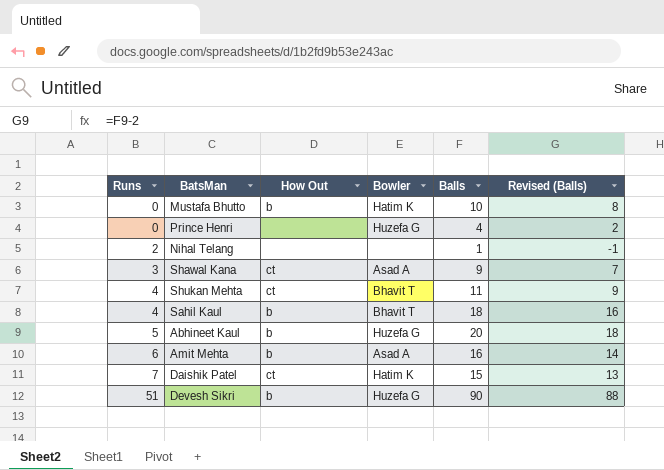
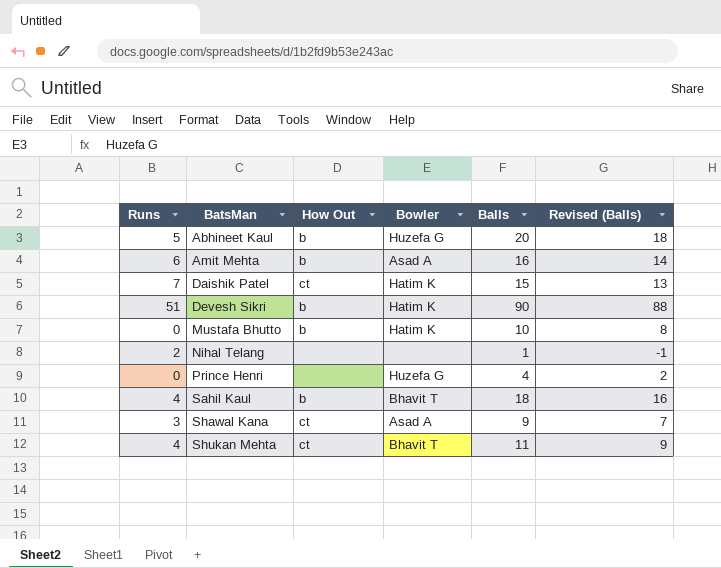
row order: Runs ascending -> BatsMan ascending
Devesh Sikri | Bowler: Huzefa G -> Hatim K

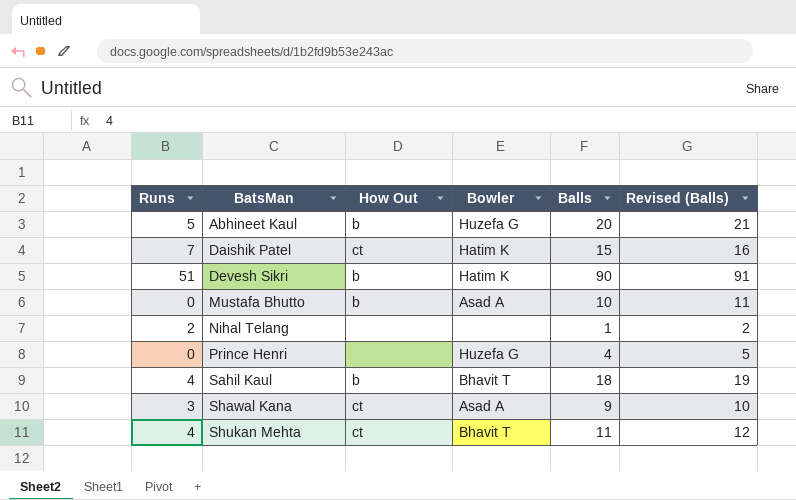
column Revised (Balls) | formula: [Balls] - 2 -> [Balls] + 1
row Amit Mehta: 6 | b | Asad A | 16 | 14 -> none
Mustafa Bhutto | Bowler: Hatim K -> Asad A

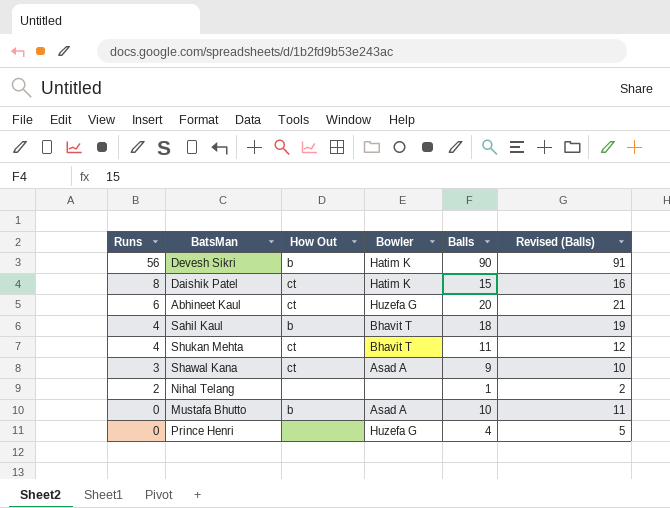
row order: BatsMan ascending -> Runs descending
Devesh Sikri | Runs: 51 -> 56
Daishik Patel | Runs: 7 -> 8
Abhineet Kaul | Runs: 5 -> 6
Abhineet Kaul | How Out: b -> ct

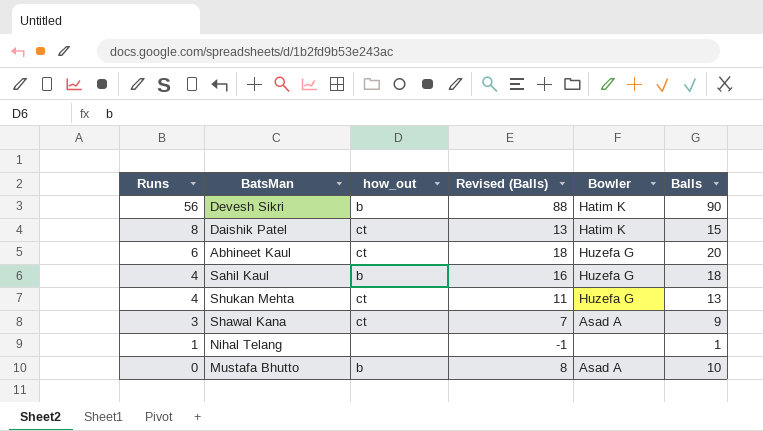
column name: How Out -> how_out
column Revised (Balls) | formula: [Balls] + 1 -> [Balls] - 2
column Revised (Balls) | position: 6 -> 4
row Prince Henri: 0 | none | Huzefa G | 4 | 5 -> none
Sahil Kaul | Bowler: Bhavit T -> Huzefa G
Shukan Mehta | Bowler: Bhavit T -> Huzefa G
Shukan Mehta | Balls: 11 -> 13
Nihal Telang | Runs: 2 -> 1

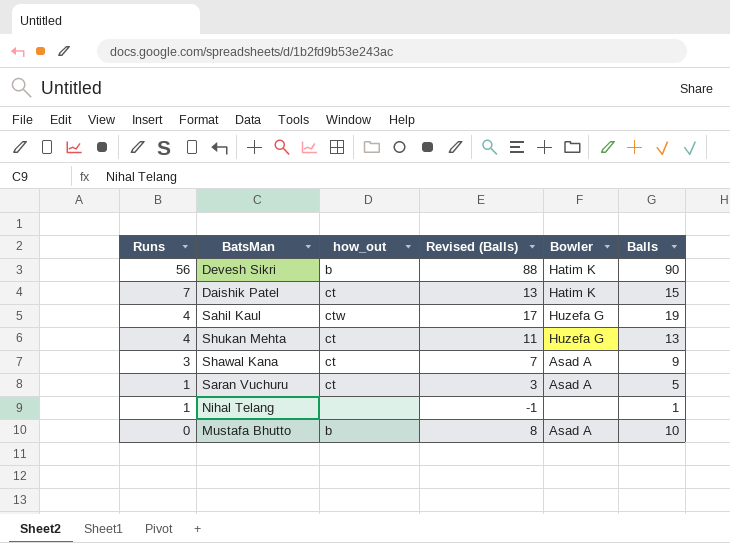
row Abhineet Kaul: 6 | ct | 18 | Huzefa G | 20 -> none
Daishik Patel | Runs: 8 -> 7
Sahil Kaul | how_out: b -> ctw
Sahil Kaul | Revised (Balls): 16 -> 17
Sahil Kaul | Balls: 18 -> 19
row Saran Vuchuru: none -> 1 | ct | 3 | Asad A | 5

